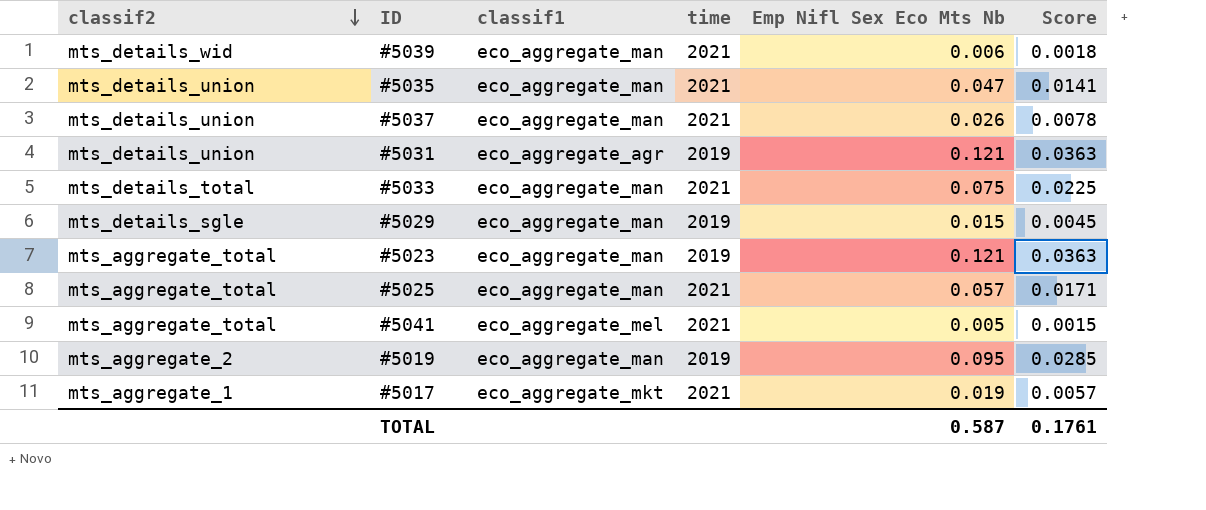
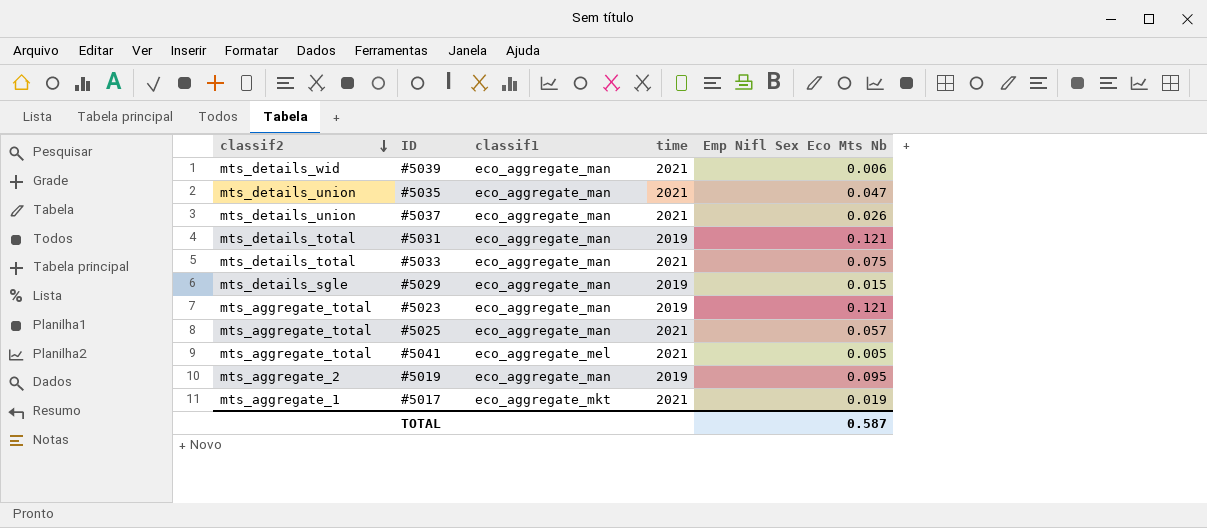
column Score | formula: [Emp Nifl Sex Eco Mts Nb] * 0.3 -> none
#5031 | classif2: mts_details_union -> mts_details_total
#5031 | classif1: eco_aggregate_agr -> eco_aggregate_man

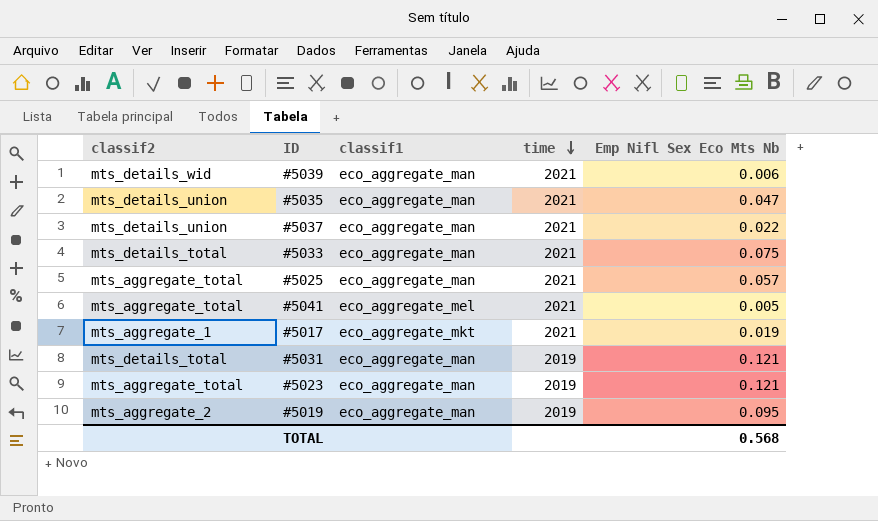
row order: classif2 descending -> time descending
row #5029: mts_details_sgle | eco_aggregate_man | 2019 | 0.015 -> none
#5037 | Emp Nifl Sex Eco Mts Nb: 0.026 -> 0.022
TOTAL | Emp Nifl Sex Eco Mts Nb: 0.587 -> 0.568

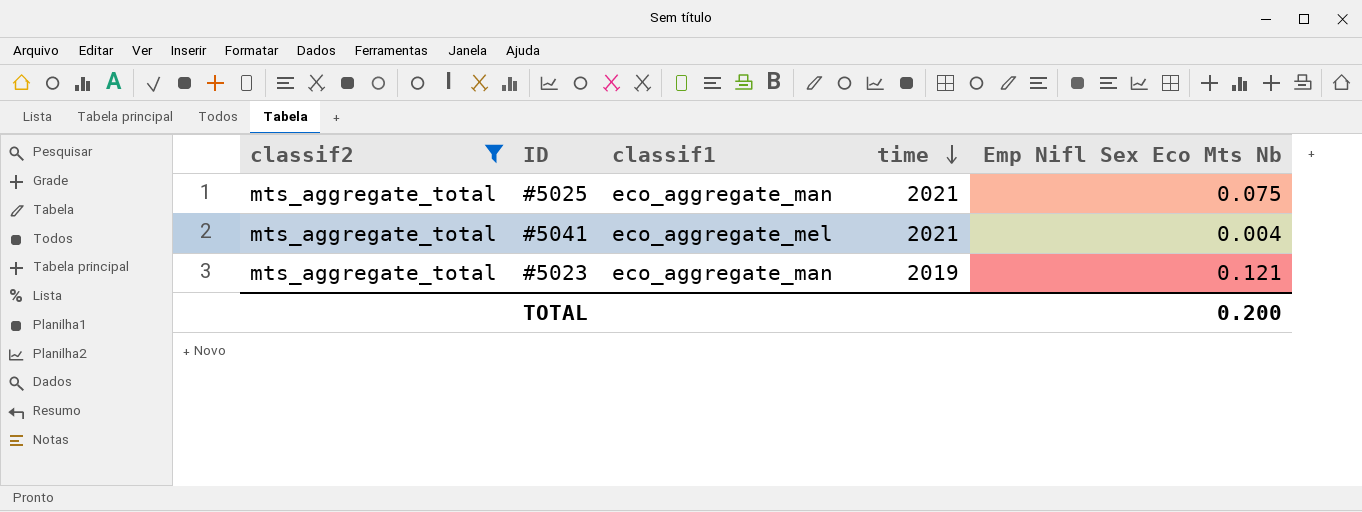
filter: none -> classif2 = mts_aggregate_total
#5025 | Emp Nifl Sex Eco Mts Nb: 0.057 -> 0.075
#5041 | Emp Nifl Sex Eco Mts Nb: 0.005 -> 0.004
TOTAL | Emp Nifl Sex Eco Mts Nb: 0.568 -> 0.200

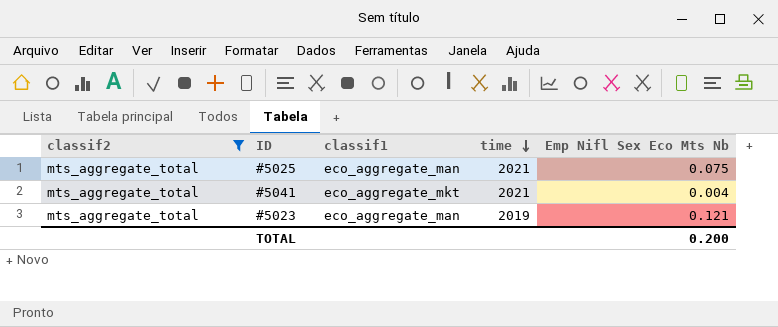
#5041 | classif1: eco_aggregate_mel -> eco_aggregate_mkt

